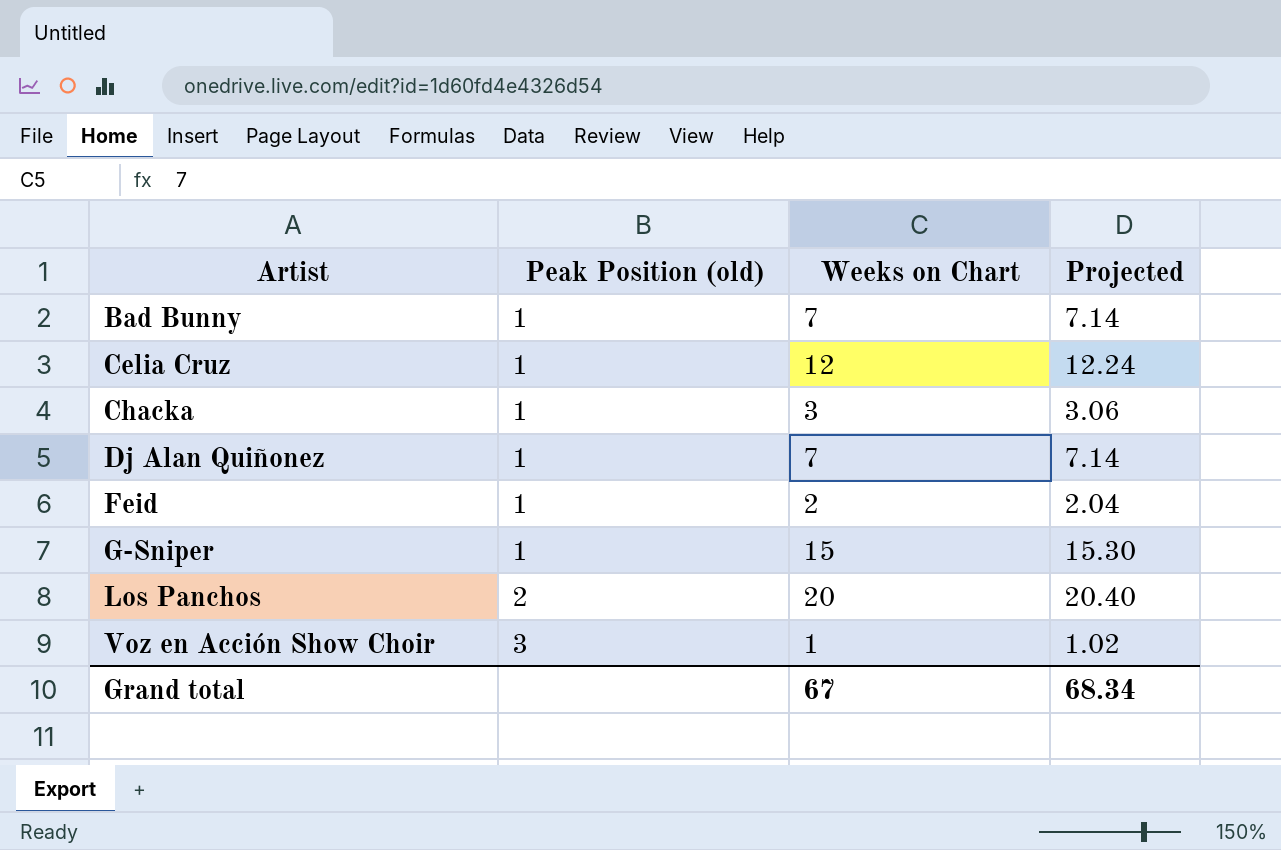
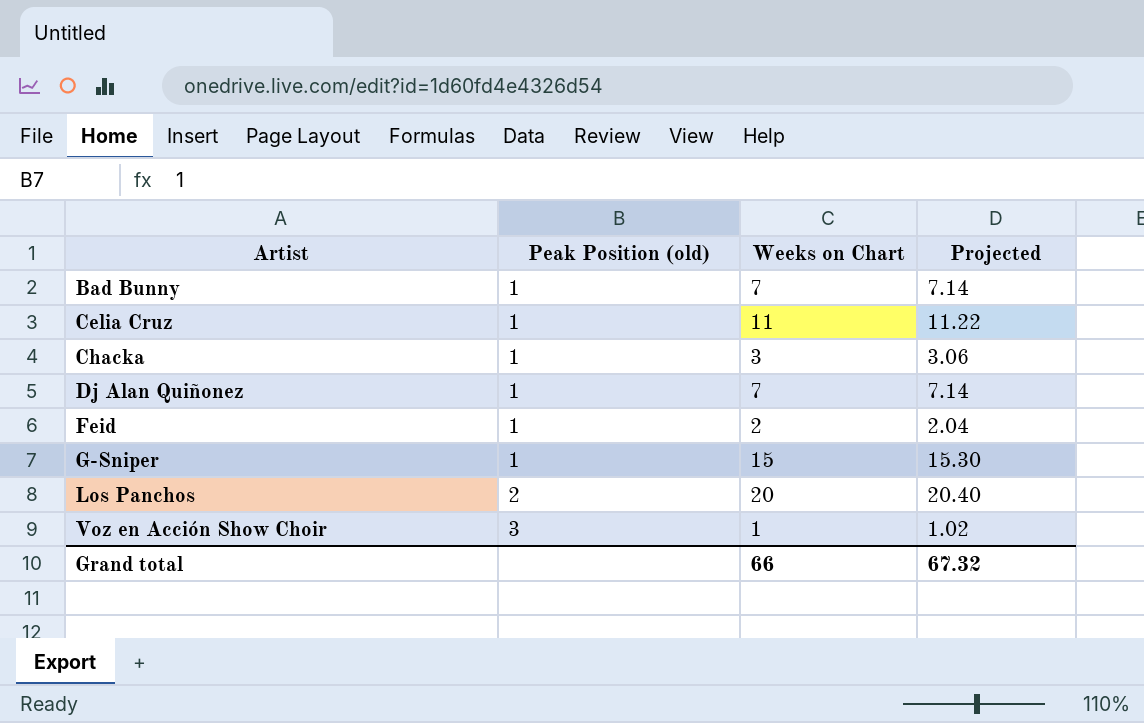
Celia Cruz | Weeks on Chart: 12 -> 11
Celia Cruz | Projected: 12.24 -> 11.22
Grand total | Weeks on Chart: 67 -> 66
Grand total | Projected: 68.34 -> 67.32

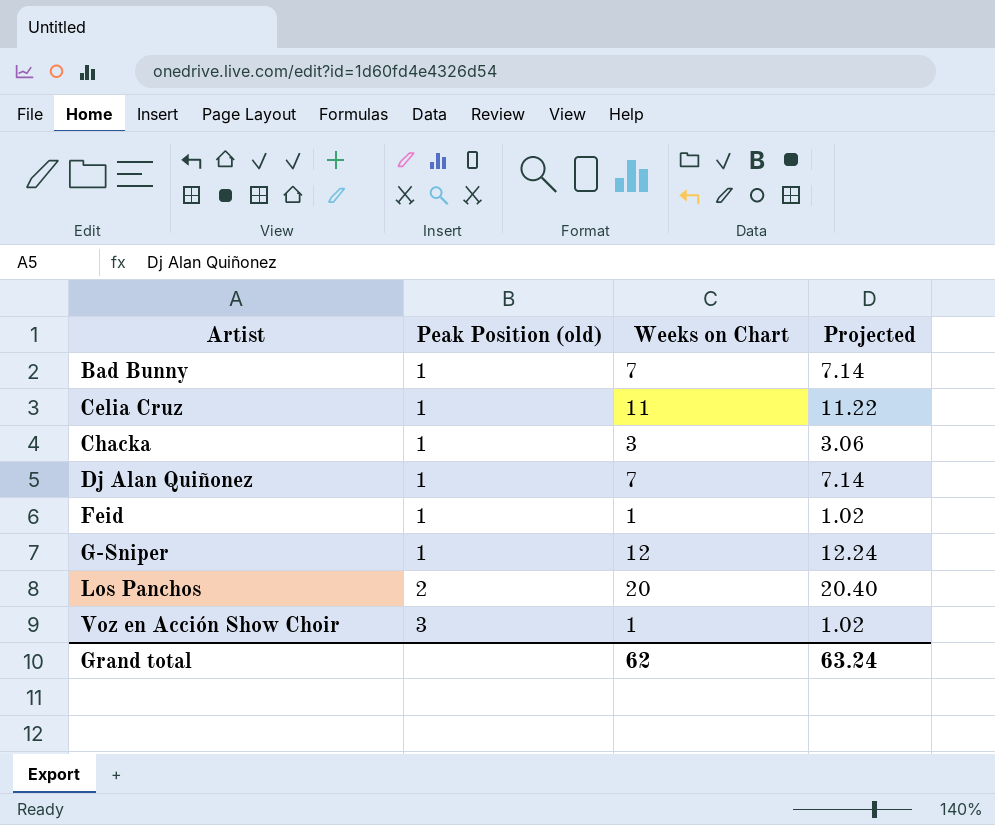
Feid | Weeks on Chart: 2 -> 1
Feid | Projected: 2.04 -> 1.02
G-Sniper | Weeks on Chart: 15 -> 12
G-Sniper | Projected: 15.30 -> 12.24
Grand total | Weeks on Chart: 66 -> 62
Grand total | Projected: 67.32 -> 63.24

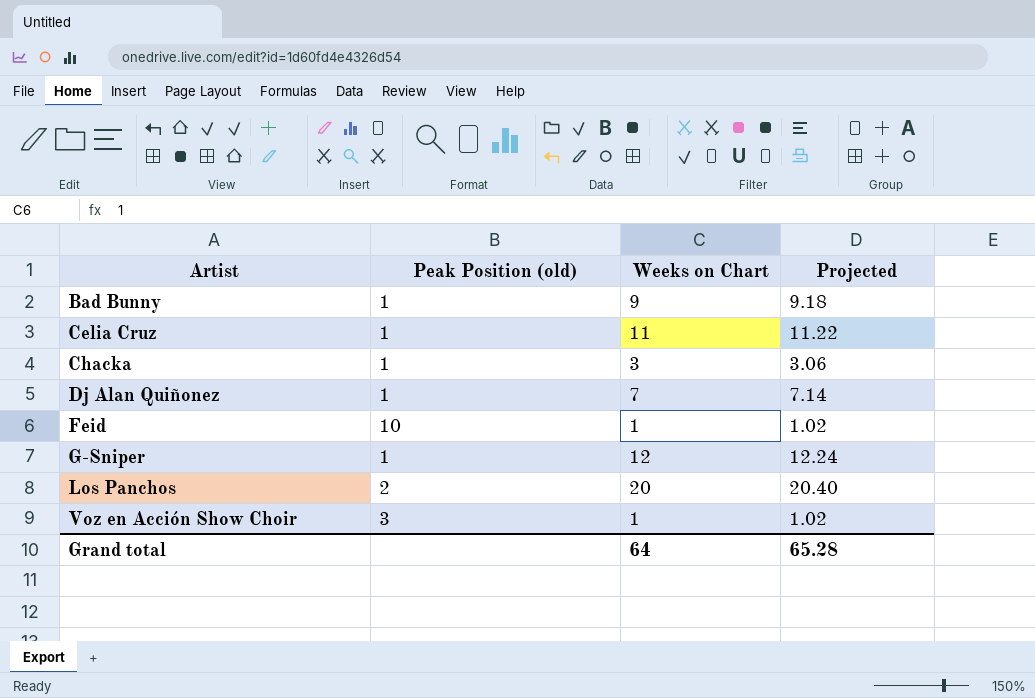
Bad Bunny | Weeks on Chart: 7 -> 9
Bad Bunny | Projected: 7.14 -> 9.18
Feid | Peak Position (old): 1 -> 10
Grand total | Weeks on Chart: 62 -> 64
Grand total | Projected: 63.24 -> 65.28

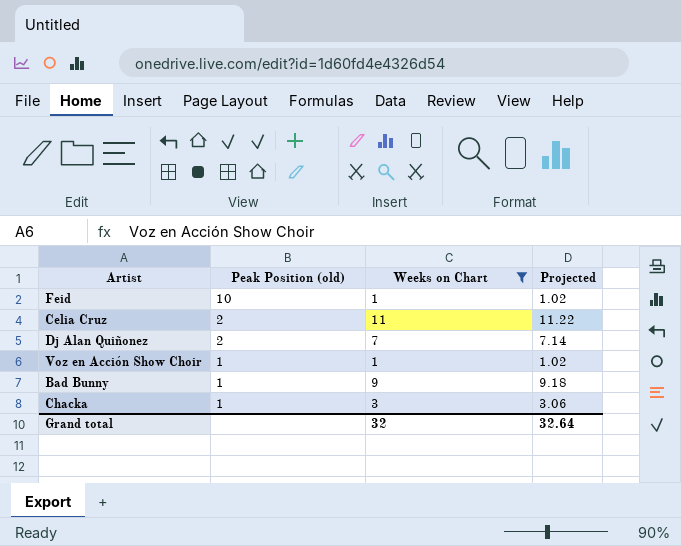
filter: none -> Weeks on Chart <= 11
row order: Artist ascending -> Peak Position (old) descending
Celia Cruz | Peak Position (old): 1 -> 2
Dj Alan Quiñonez | Peak Position (old): 1 -> 2
Voz en Acción Show Choir | Peak Position (old): 3 -> 1
Grand total | Weeks on Chart: 64 -> 32
Grand total | Projected: 65.28 -> 32.64

